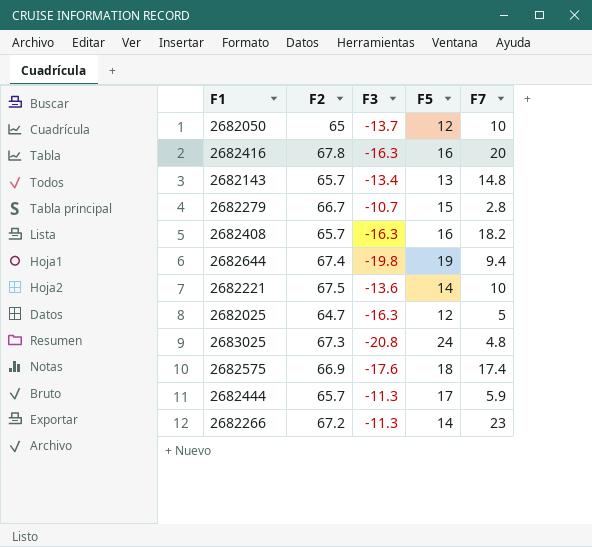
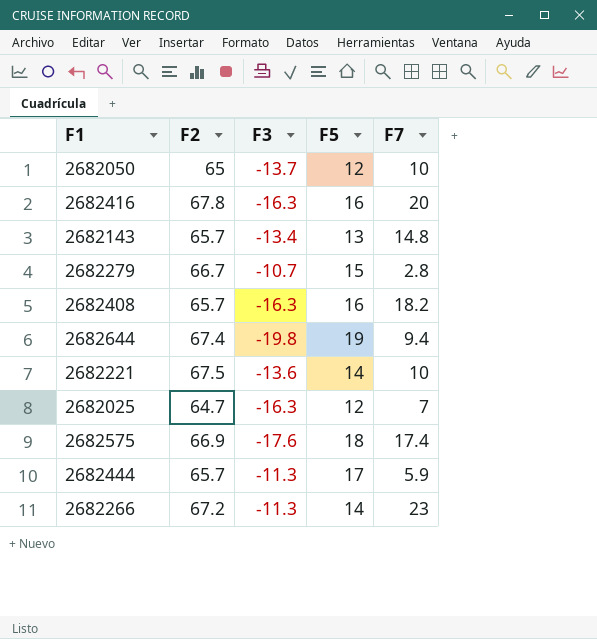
row 2683025: 67.3 | -20.8 | 24 | 4.8 -> none
2682025 | F7: 5 -> 7

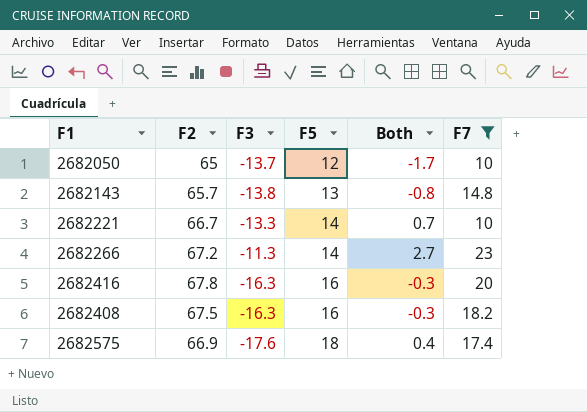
filter: none -> F7 >= 10
row order: none -> F5 ascending
column Both | formula: none -> [F3] + [F5]
2682143 | F3: -13.4 -> -13.8
2682221 | F2: 67.5 -> 66.7
2682221 | F3: -13.6 -> -13.3
2682408 | F2: 65.7 -> 67.5

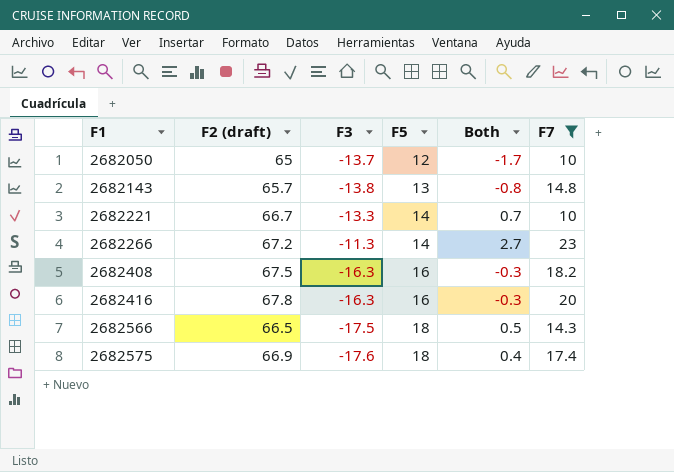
row order: F5 ascending -> F1 ascending
column name: F2 -> F2 (draft)
row 2682566: none -> 66.5 | -17.5 | 18 | 0.5 | 14.3

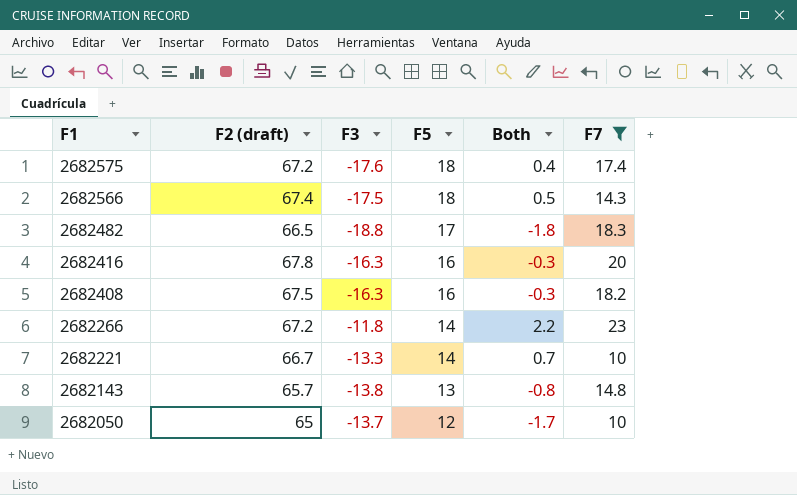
row order: F1 ascending -> F1 descending
2682575 | F2 (draft): 66.9 -> 67.2
2682566 | F2 (draft): 66.5 -> 67.4
row 2682482: none -> 66.5 | -18.8 | 17 | -1.8 | 18.3
2682266 | F3: -11.3 -> -11.8
2682266 | Both: 2.7 -> 2.2

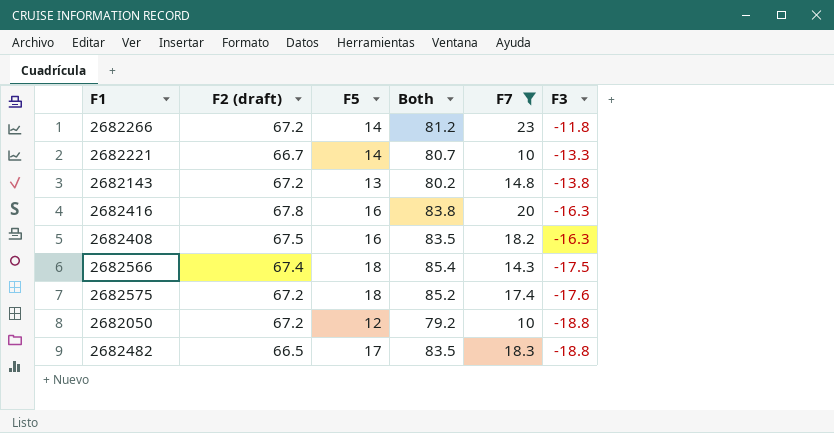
row order: F1 descending -> F3 descending
column Both | formula: [F3] + [F5] -> [F2 (draft)] + [F5]
column F3 | position: 3 -> 6
2682143 | F2 (draft): 65.7 -> 67.2
2682050 | F2 (draft): 65 -> 67.2
2682050 | F3: -13.7 -> -18.8

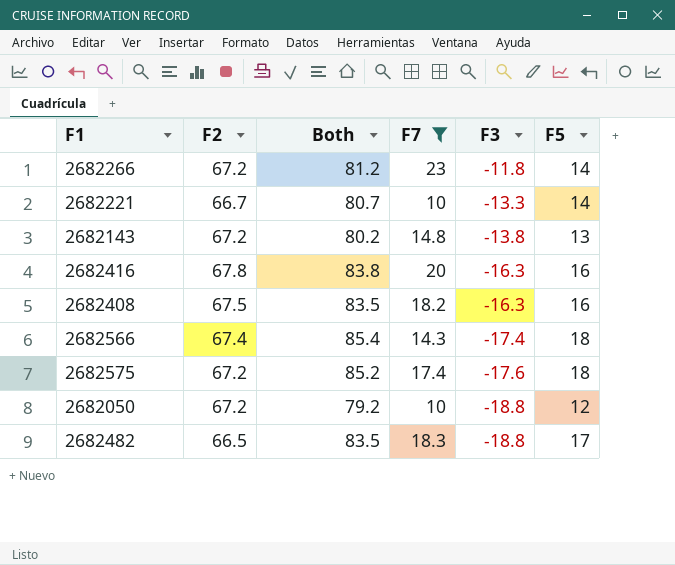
column name: F2 (draft) -> F2
column F5 | position: 3 -> 6
2682566 | F3: -17.5 -> -17.4

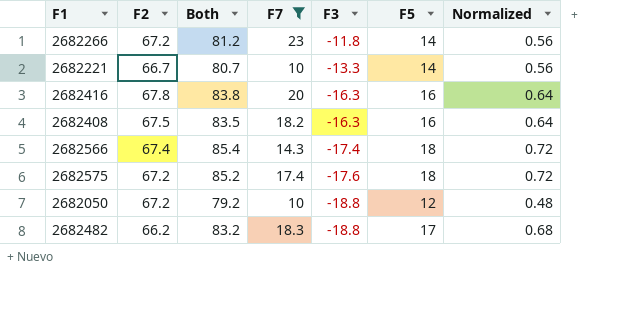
column Normalized | formula: none -> [F5] * 0.04
row 2682143: 67.2 | 80.2 | 14.8 | -13.8 | 13 -> none
2682482 | F2: 66.5 -> 66.2
2682482 | Both: 83.5 -> 83.2

